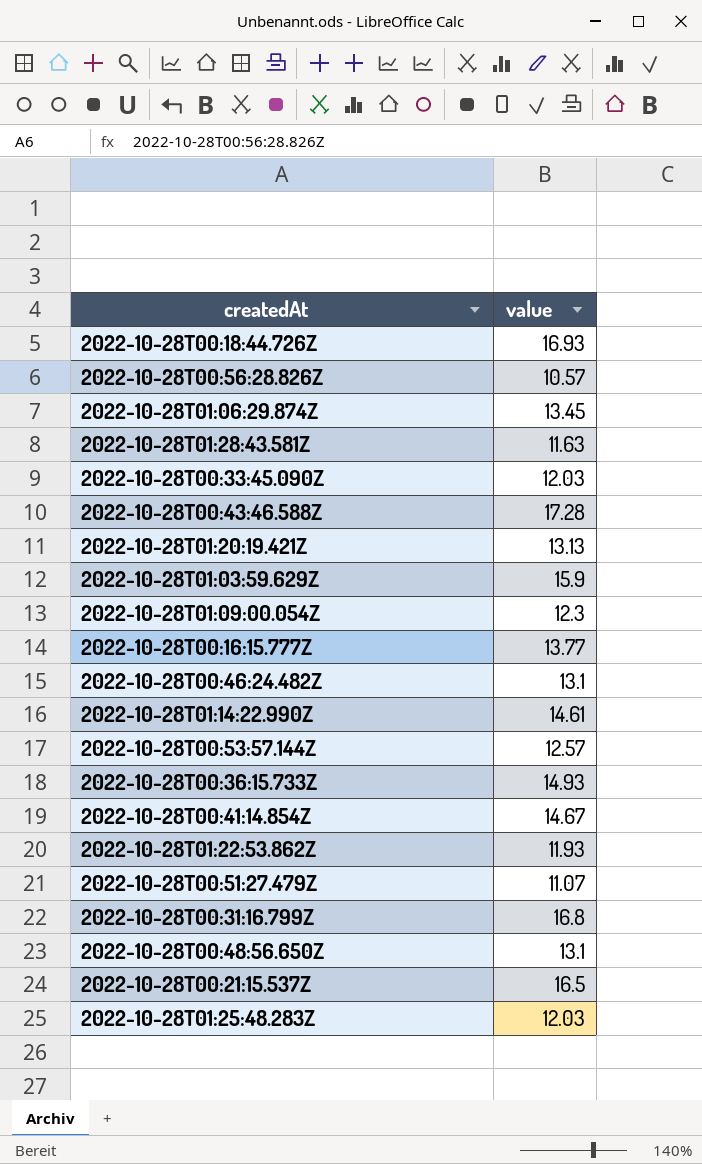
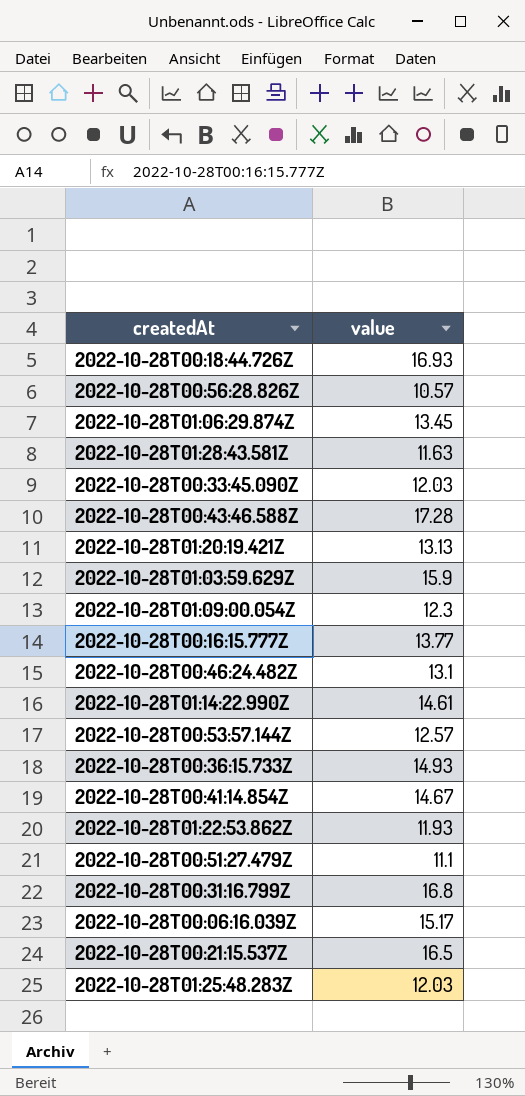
row 2022-10-28T00:48:56.650Z: 13.1 -> none
2022-10-28T00:51:27.479Z | value: 11.07 -> 11.1
row 2022-10-28T00:06:16.039Z: none -> 15.17

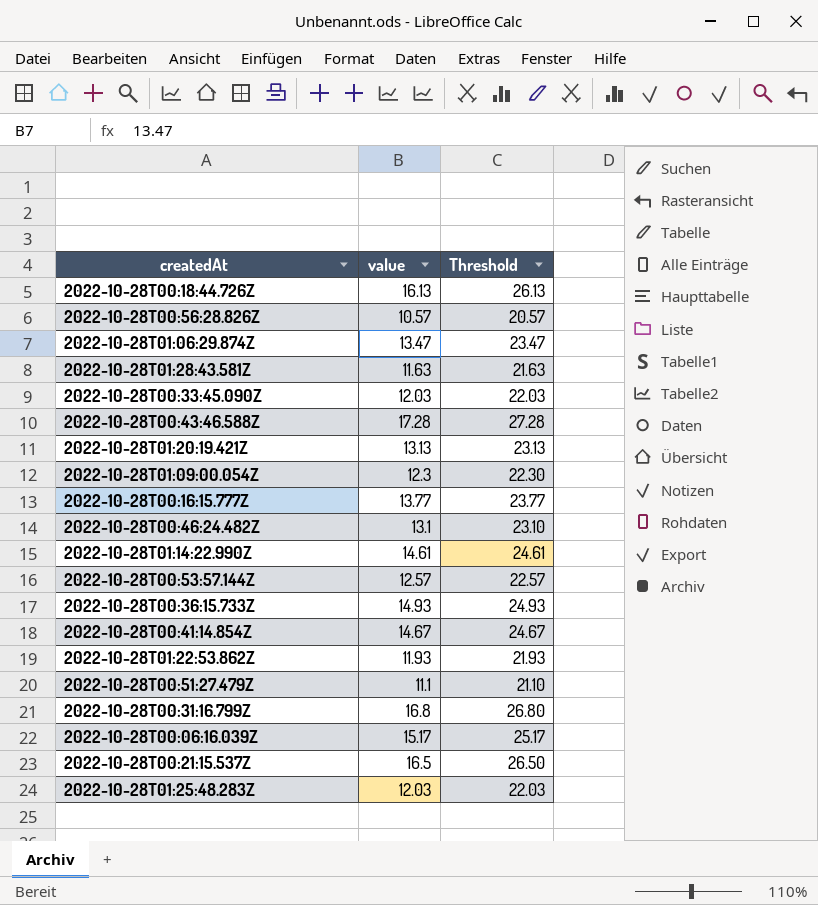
column Threshold | formula: none -> [value] + 10
row 2022-10-28T01:03:59.629Z: 15.9 -> none
2022-10-28T00:18:44.726Z | value: 16.93 -> 16.13
2022-10-28T01:06:29.874Z | value: 13.45 -> 13.47

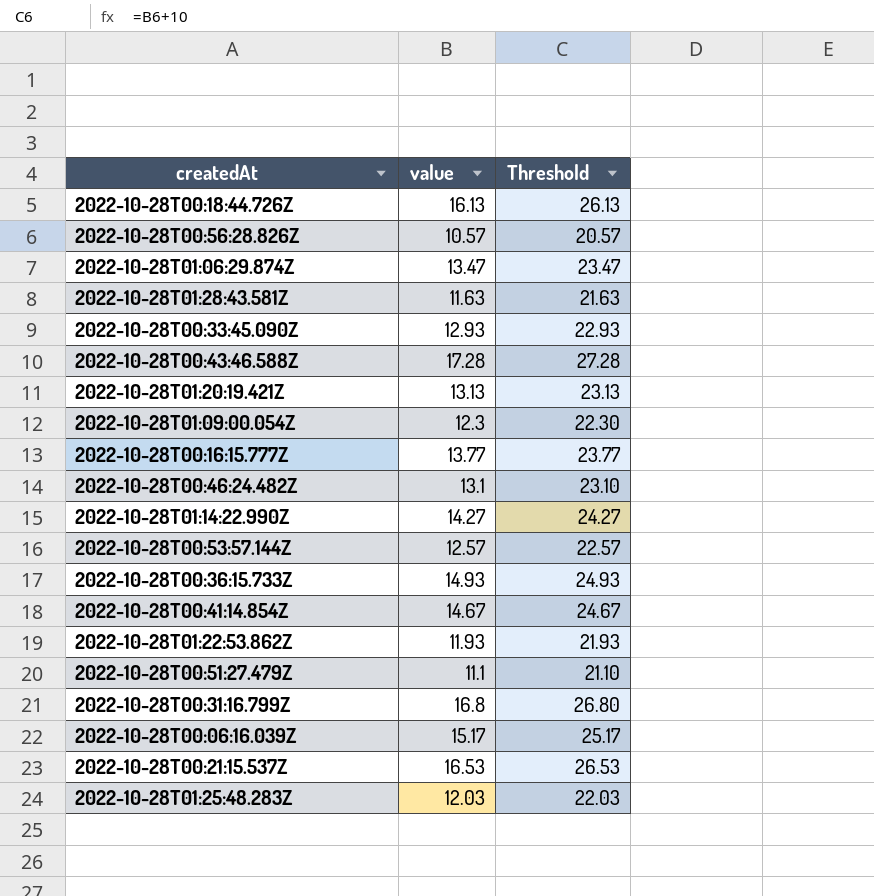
2022-10-28T00:33:45.090Z | value: 12.03 -> 12.93
2022-10-28T00:33:45.090Z | Threshold: 22.03 -> 22.93
2022-10-28T01:14:22.990Z | value: 14.61 -> 14.27
2022-10-28T01:14:22.990Z | Threshold: 24.61 -> 24.27
2022-10-28T00:21:15.537Z | value: 16.5 -> 16.53
2022-10-28T00:21:15.537Z | Threshold: 26.50 -> 26.53

